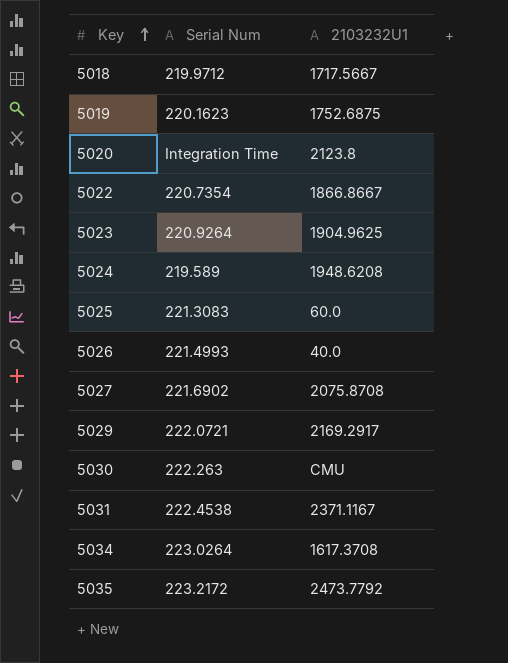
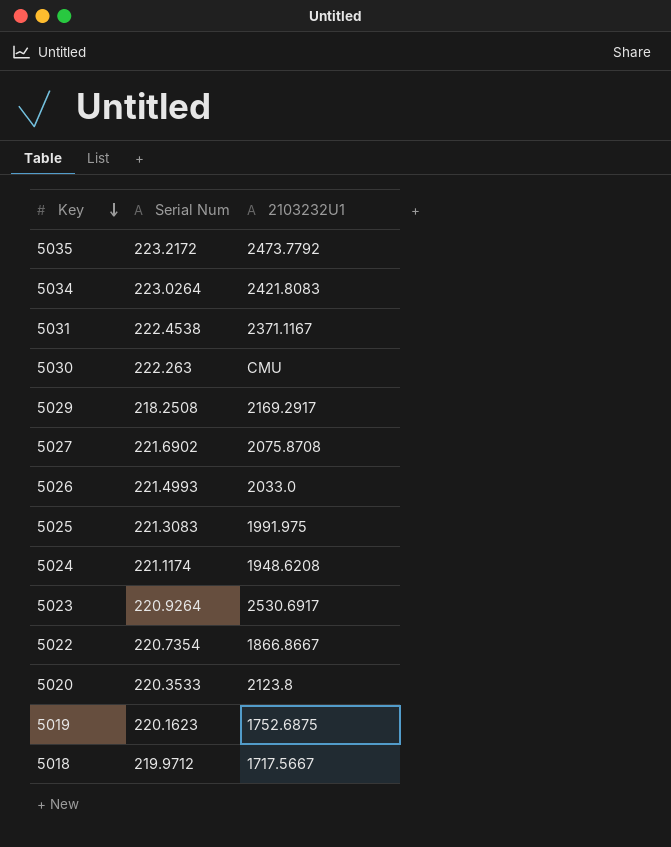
row order: Key ascending -> Key descending
5034 | 2103232U1: 1617.3708 -> 2421.8083
5029 | Serial Num: 222.0721 -> 218.2508
5026 | 2103232U1: 40.0 -> 2033.0
5025 | 2103232U1: 60.0 -> 1991.975
5024 | Serial Num: 219.589 -> 221.1174
5023 | 2103232U1: 1904.9625 -> 2530.6917
5020 | Serial Num: Integration Time -> 220.3533

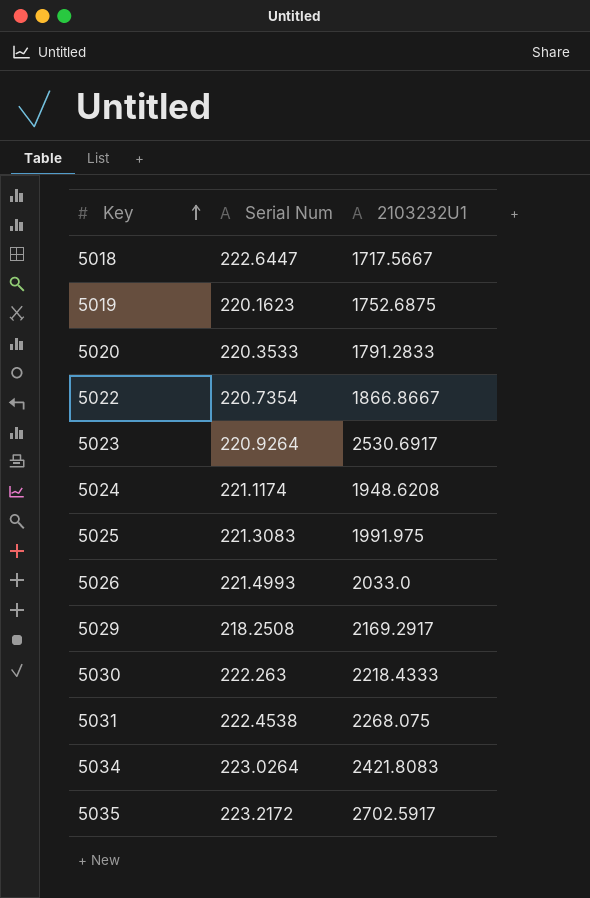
row order: Key descending -> Key ascending
row 5027: 221.6902 | 2075.8708 -> none
5018 | Serial Num: 219.9712 -> 222.6447
5020 | 2103232U1: 2123.8 -> 1791.2833
5030 | 2103232U1: CMU -> 2218.4333
5031 | 2103232U1: 2371.1167 -> 2268.075
5035 | 2103232U1: 2473.7792 -> 2702.5917

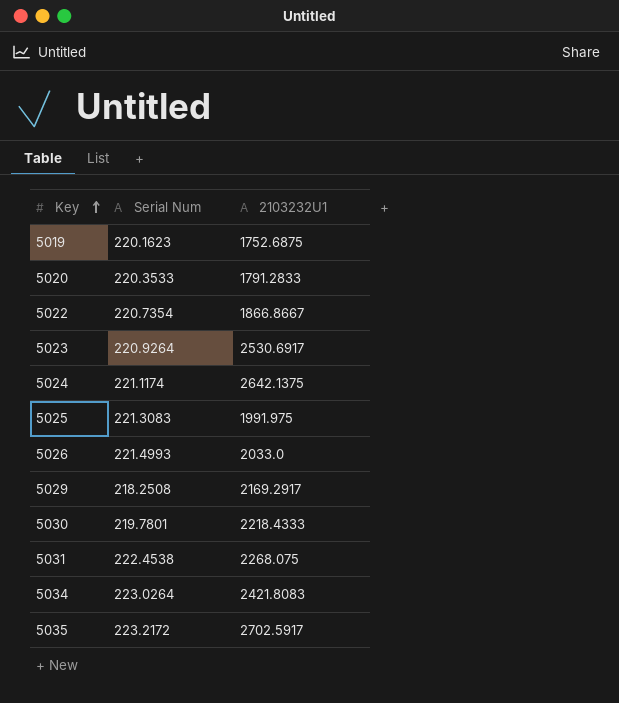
row 5018: 222.6447 | 1717.5667 -> none
5024 | 2103232U1: 1948.6208 -> 2642.1375
5030 | Serial Num: 222.263 -> 219.7801

